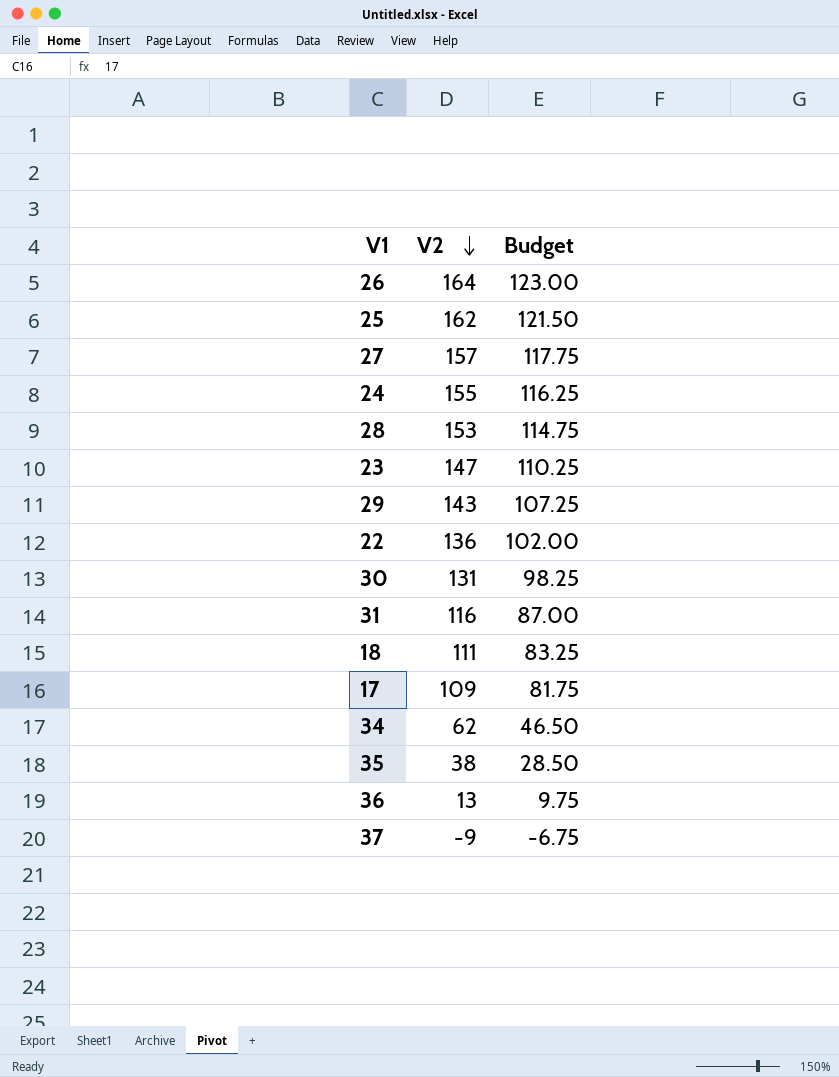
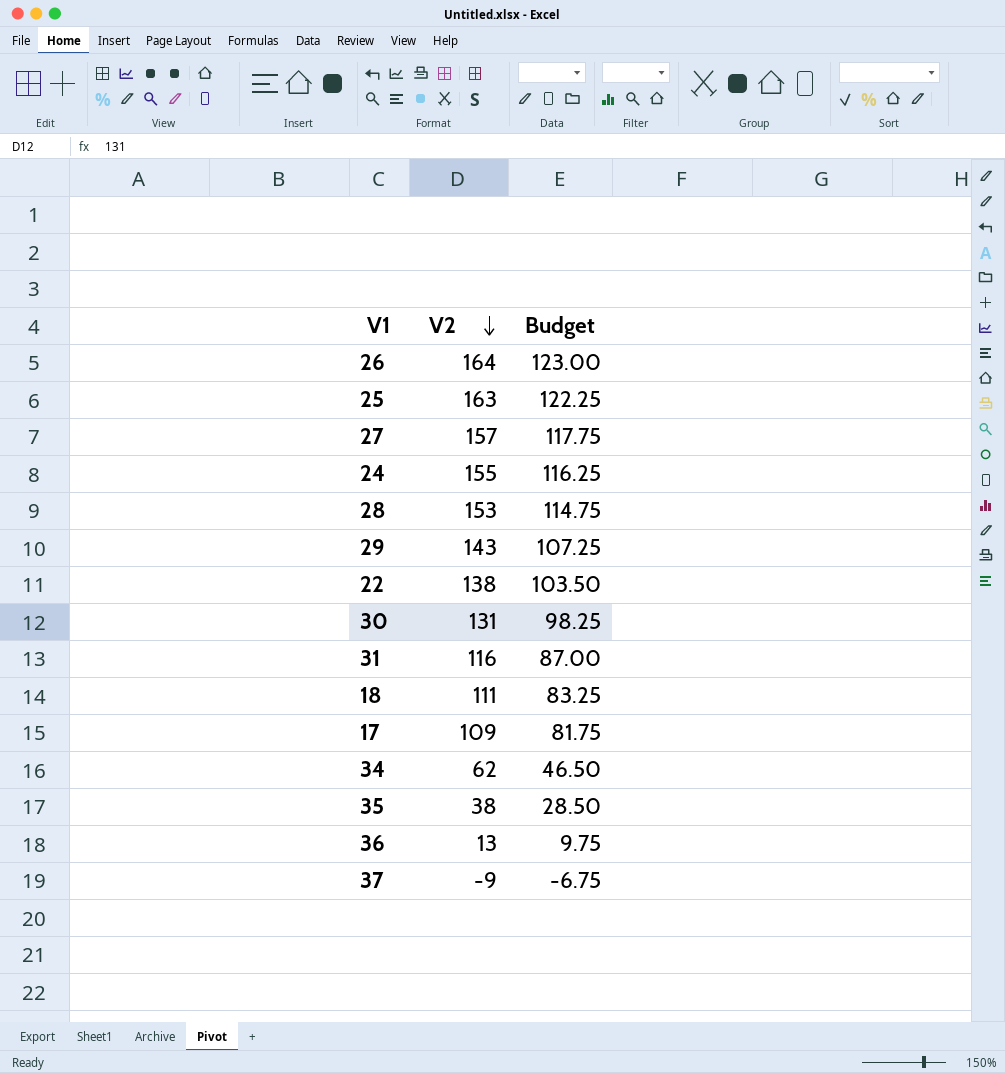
row 23: 147 | 110.25 -> none
25 | V2: 162 -> 163
25 | Budget: 121.50 -> 122.25
22 | V2: 136 -> 138
22 | Budget: 102.00 -> 103.50

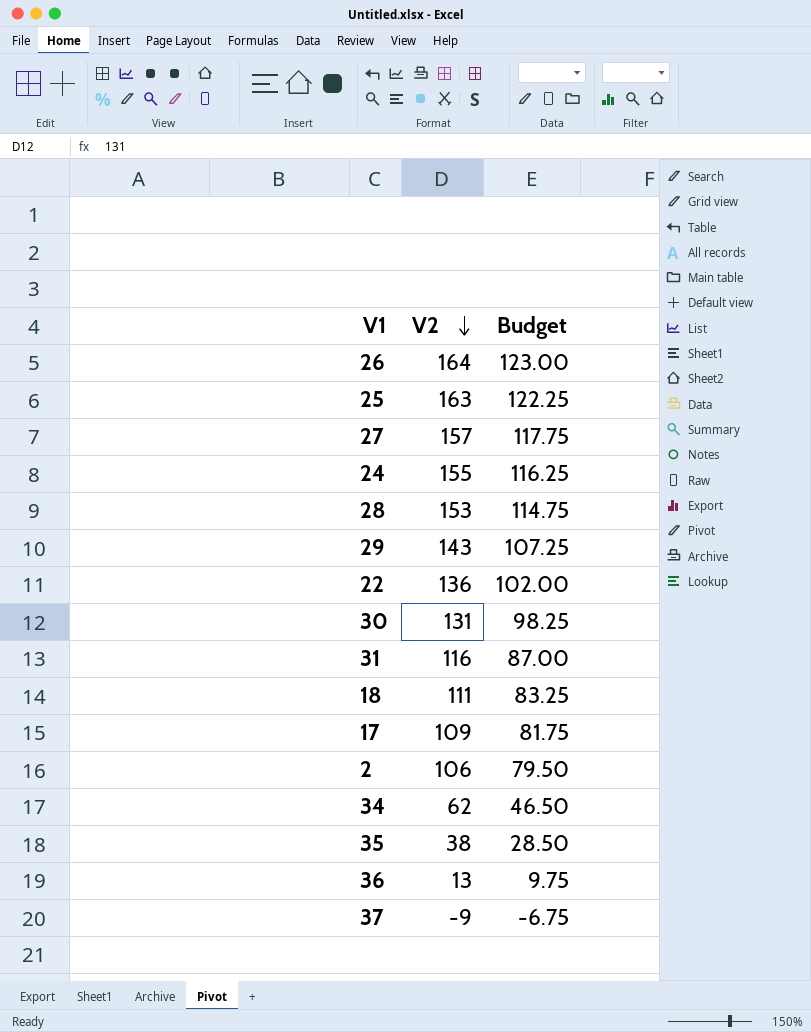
22 | V2: 138 -> 136
22 | Budget: 103.50 -> 102.00
row 2: none -> 106 | 79.50

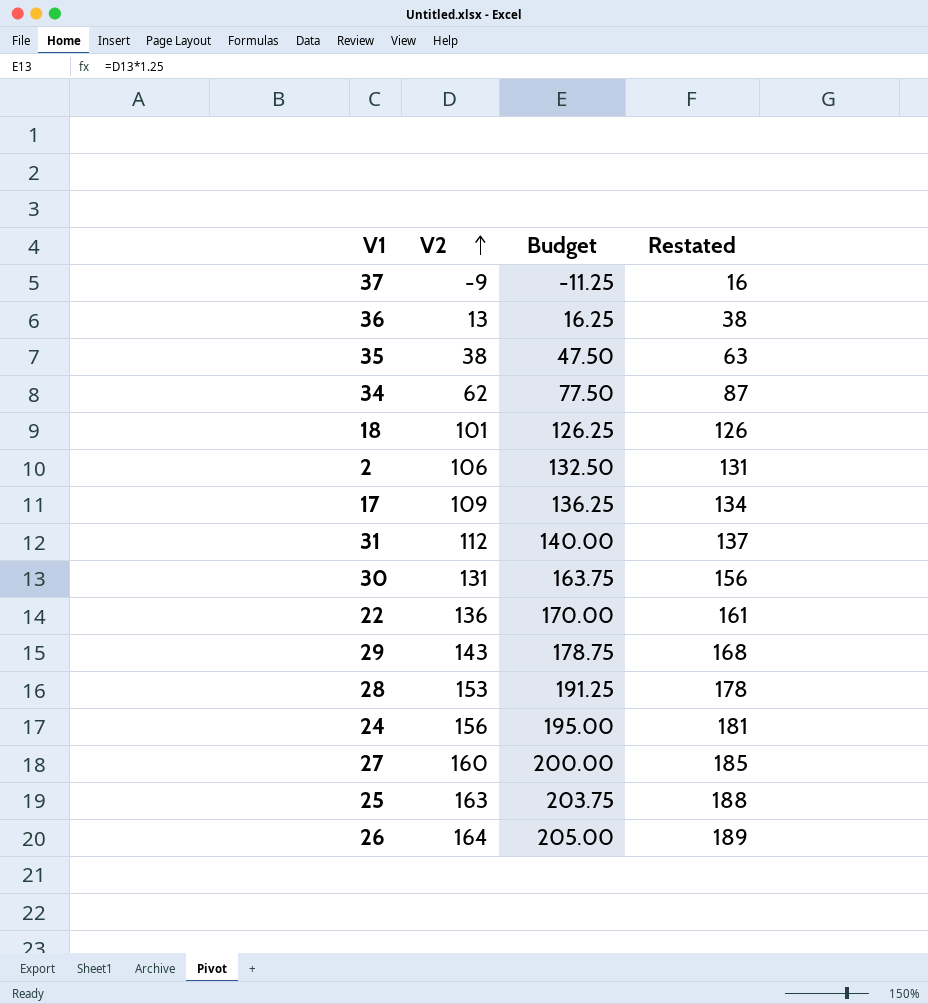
row order: V2 descending -> V2 ascending
column Budget | formula: [V2] * 0.75 -> [V2] * 1.25
column Restated | formula: none -> [V2] + 25
18 | V2: 111 -> 101
31 | V2: 116 -> 112
24 | V2: 155 -> 156
27 | V2: 157 -> 160

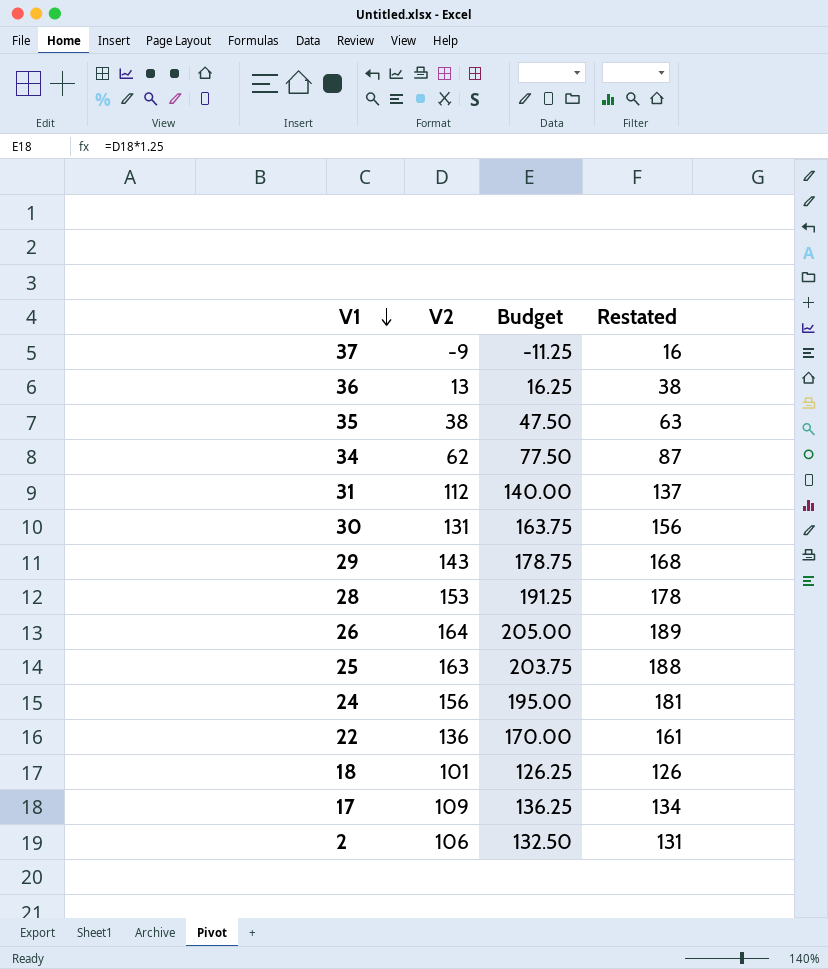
row order: V2 ascending -> V1 descending
row 27: 160 | 200.00 | 185 -> none

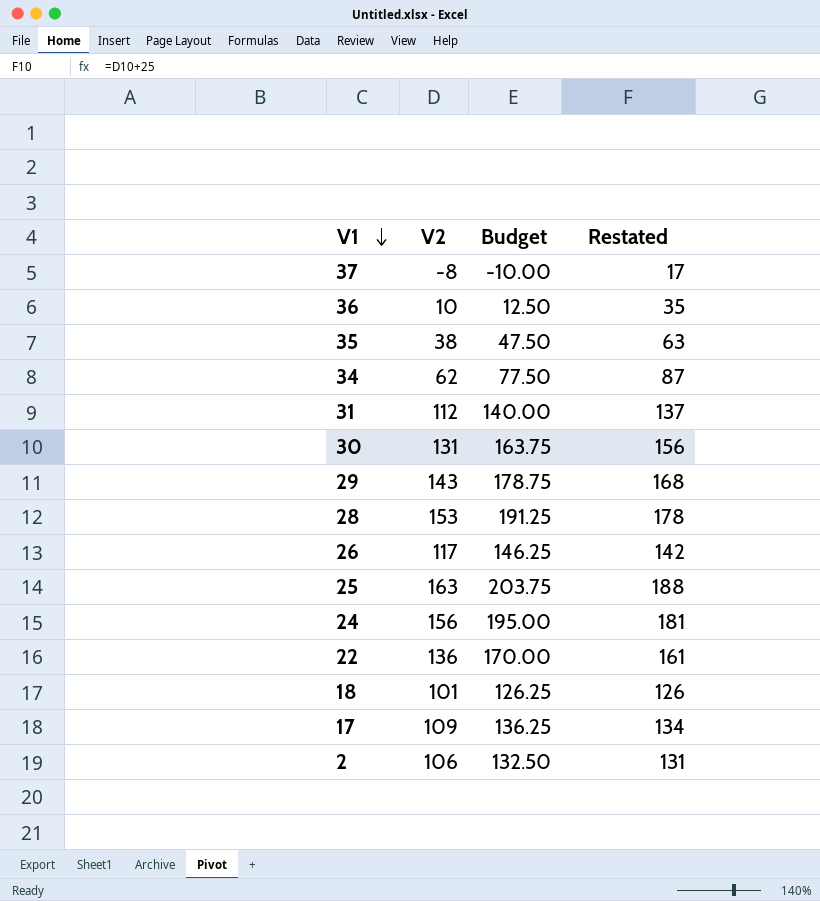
37 | V2: -9 -> -8
37 | Budget: -11.25 -> -10.00
37 | Restated: 16 -> 17
36 | V2: 13 -> 10
36 | Budget: 16.25 -> 12.50
36 | Restated: 38 -> 35
26 | V2: 164 -> 117
26 | Budget: 205.00 -> 146.25
26 | Restated: 189 -> 142

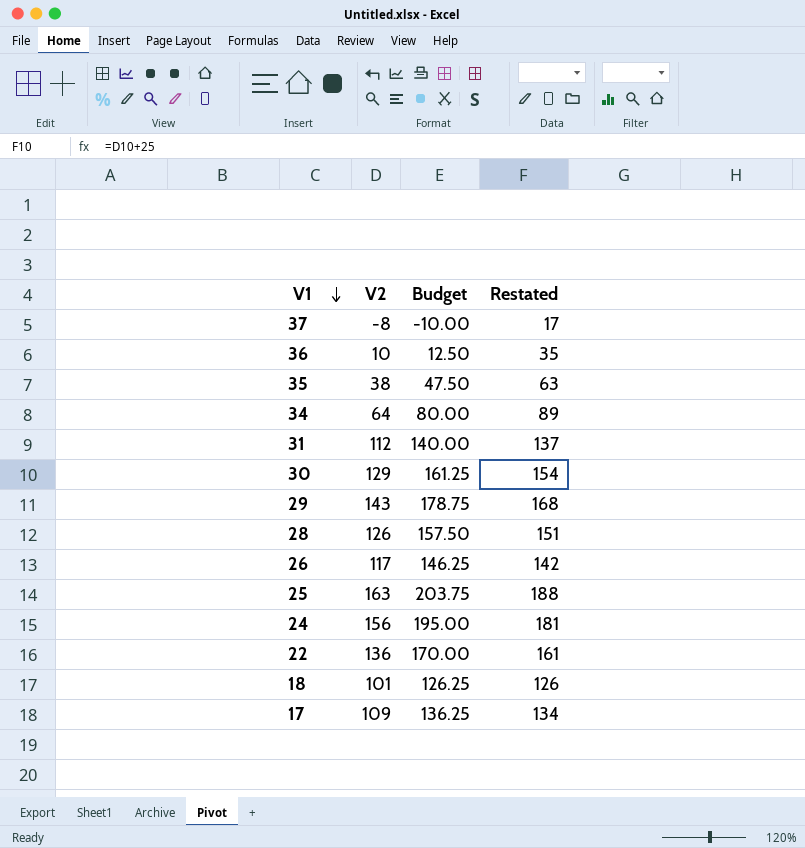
row 2: 106 | 132.50 | 131 -> none
34 | V2: 62 -> 64
34 | Budget: 77.50 -> 80.00
34 | Restated: 87 -> 89
30 | V2: 131 -> 129
30 | Budget: 163.75 -> 161.25
30 | Restated: 156 -> 154
28 | V2: 153 -> 126
28 | Budget: 191.25 -> 157.50
28 | Restated: 178 -> 151

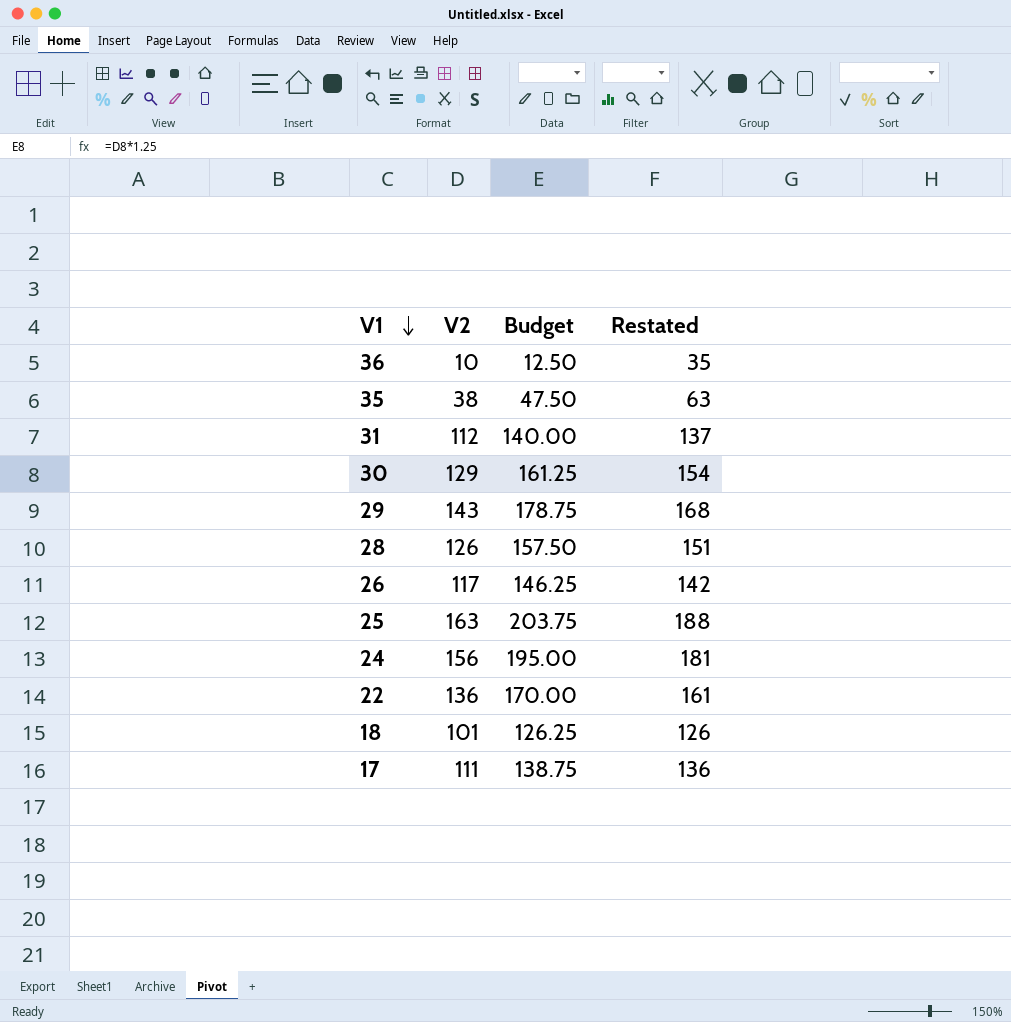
row 37: -8 | -10.00 | 17 -> none
row 34: 64 | 80.00 | 89 -> none
17 | V2: 109 -> 111
17 | Budget: 136.25 -> 138.75
17 | Restated: 134 -> 136

